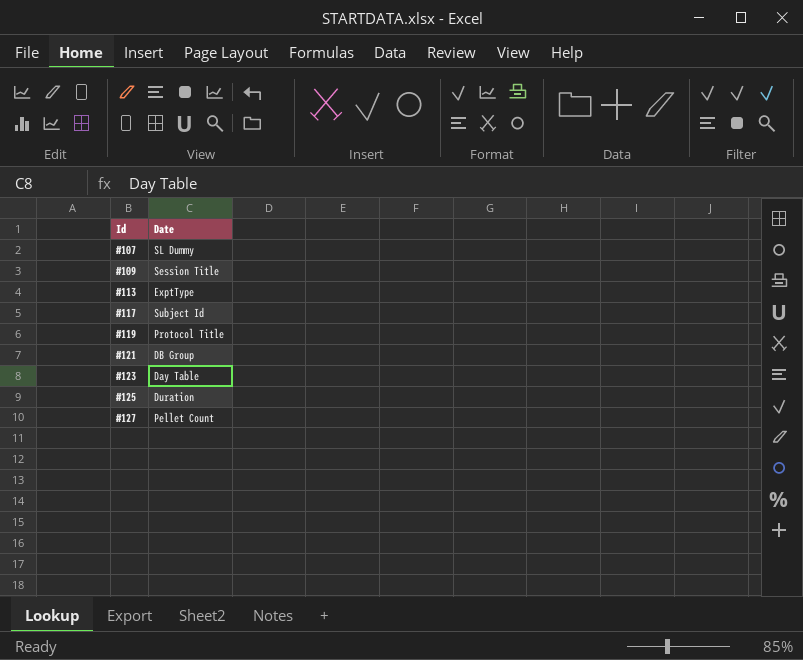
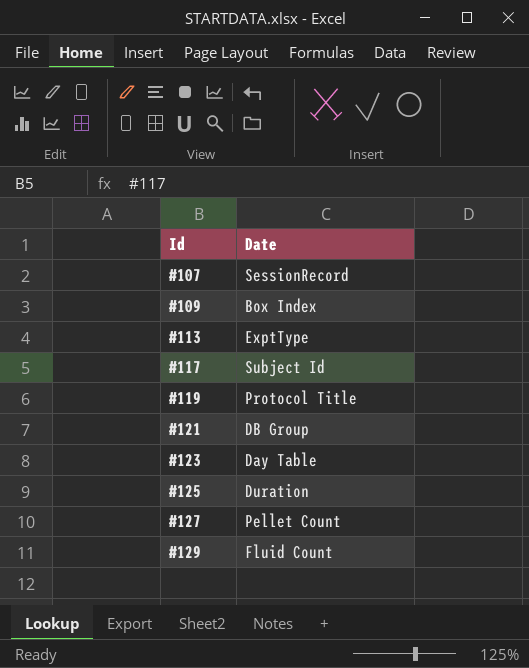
#107 | Date: SL Dummy -> SessionRecord
#109 | Date: Session Title -> Box Index
row #129: none -> Fluid Count

